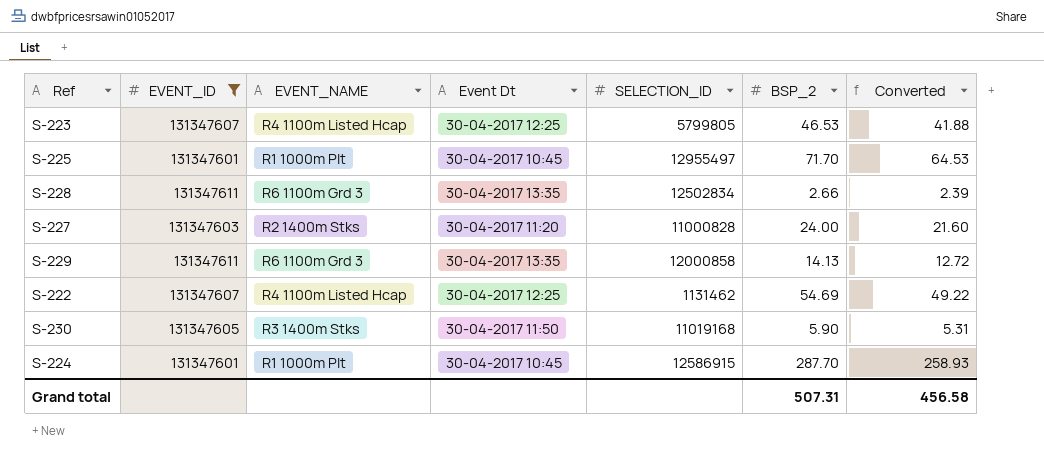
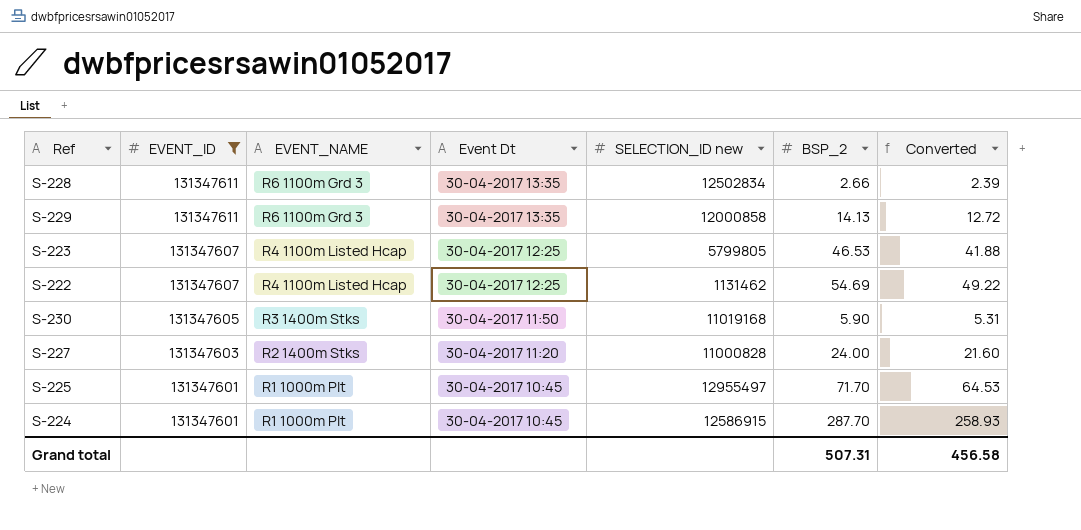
row order: none -> EVENT_ID descending
column name: SELECTION_ID -> SELECTION_ID new

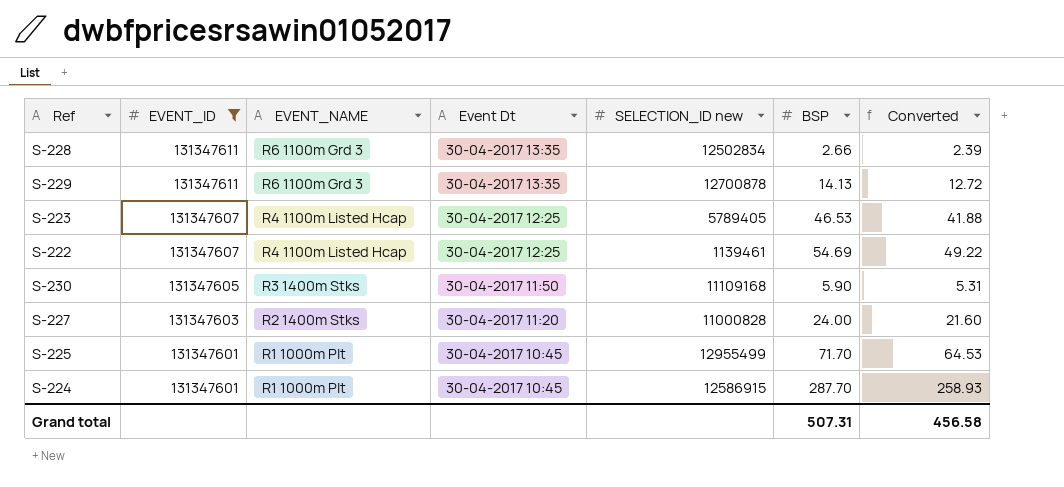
column name: BSP_2 -> BSP
S-229 | SELECTION_ID new: 12000858 -> 12700878
S-223 | SELECTION_ID new: 5799805 -> 5789405
S-222 | SELECTION_ID new: 1131462 -> 1139461
S-230 | SELECTION_ID new: 11019168 -> 11109168
S-225 | SELECTION_ID new: 12955497 -> 12955499

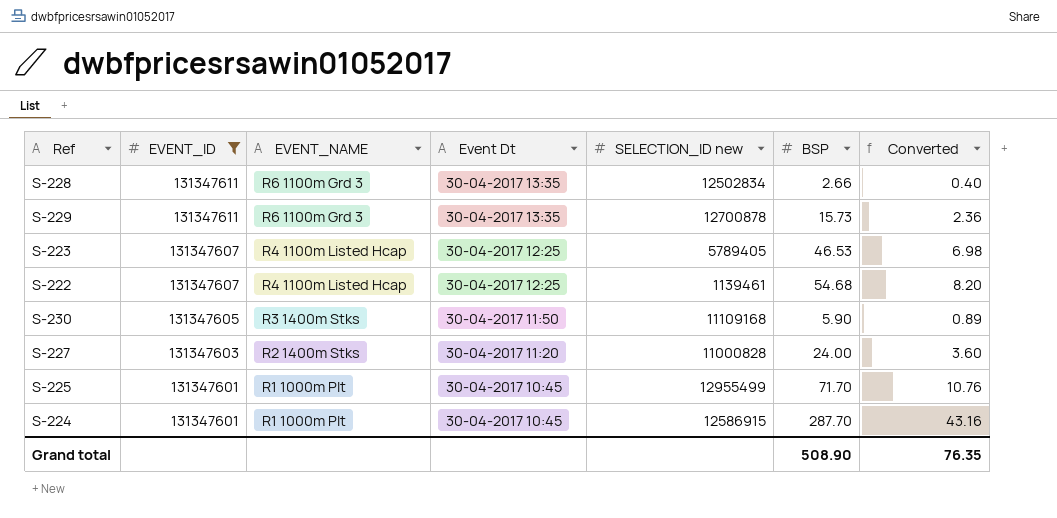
column Converted | formula: [BSP] * 0.9 -> [BSP] * 0.15
S-229 | BSP: 14.13 -> 15.73
S-222 | BSP: 54.69 -> 54.68
Grand total | BSP: 507.31 -> 508.90
Grand total | Converted: 456.58 -> 76.35

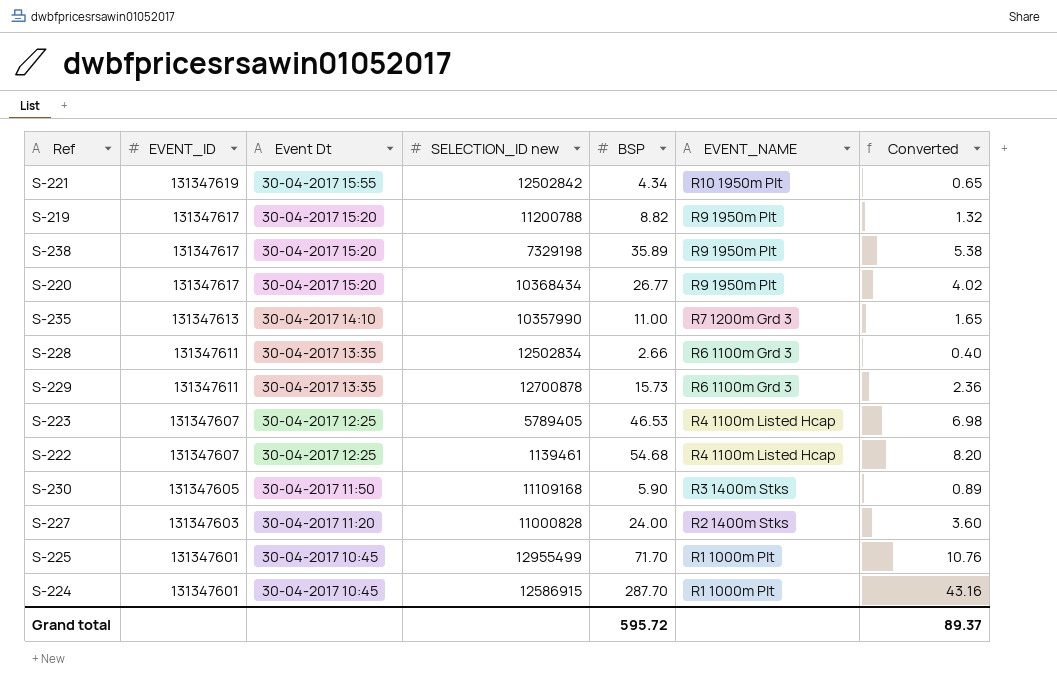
filter: EVENT_ID <= 131347611 -> none
column EVENT_NAME | position: 3 -> 6
Grand total | BSP: 508.90 -> 595.72
Grand total | Converted: 76.35 -> 89.37

